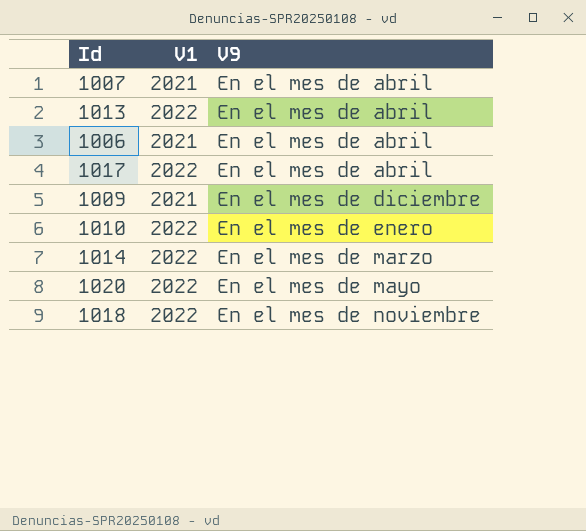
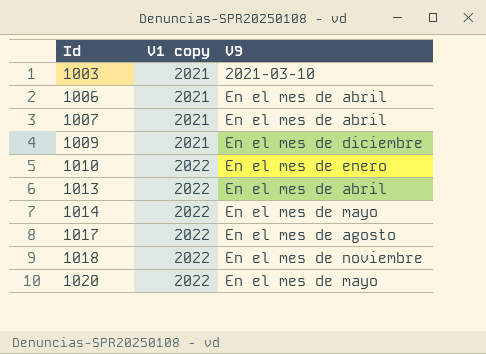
row order: V9 ascending -> Id ascending
column name: V1 -> V1 copy
row 1003: none -> 2021 | 2021-03-10
1014 | V9: En el mes de marzo -> En el mes de mayo
1017 | V9: En el mes de abril -> En el mes de agosto

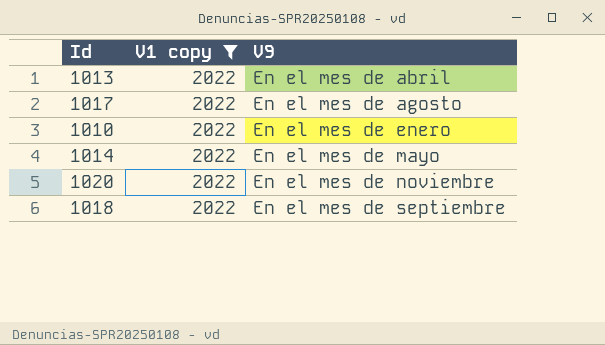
filter: none -> V1 copy = 2022
row order: Id ascending -> V9 ascending
1020 | V9: En el mes de mayo -> En el mes de noviembre
1018 | V9: En el mes de noviembre -> En el mes de septiembre

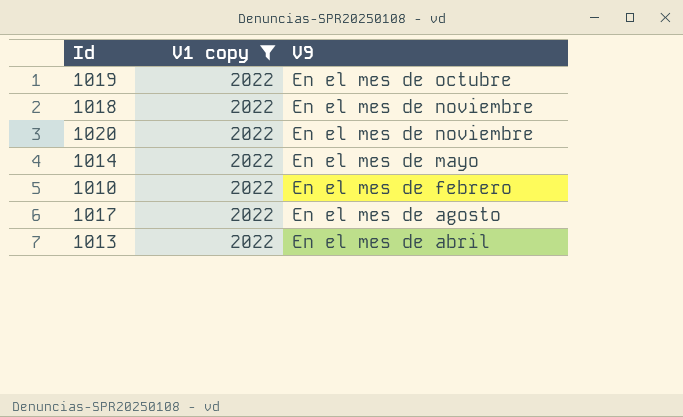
row order: V9 ascending -> V9 descending
row 1019: none -> 2022 | En el mes de octubre
1018 | V9: En el mes de septiembre -> En el mes de noviembre
1010 | V9: En el mes de enero -> En el mes de febrero

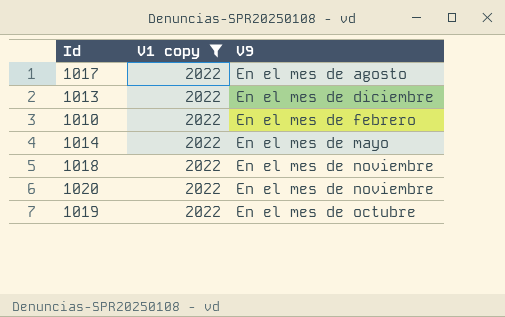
row order: V9 descending -> V9 ascending
1013 | V9: En el mes de abril -> En el mes de diciembre

